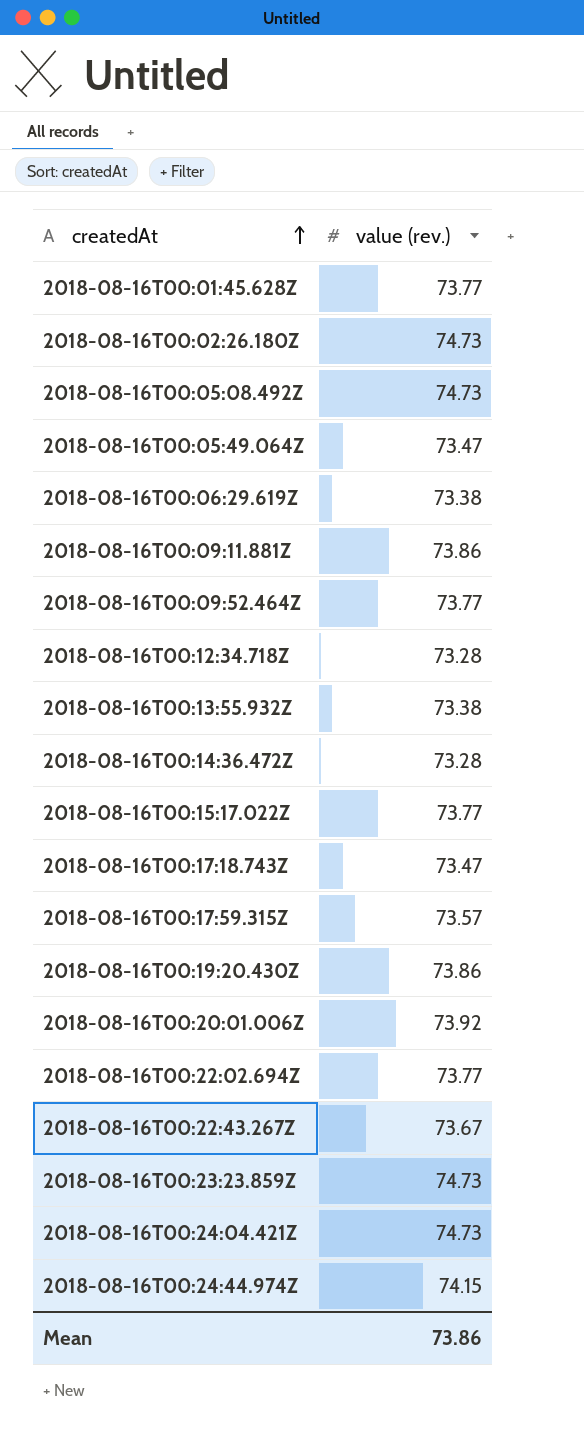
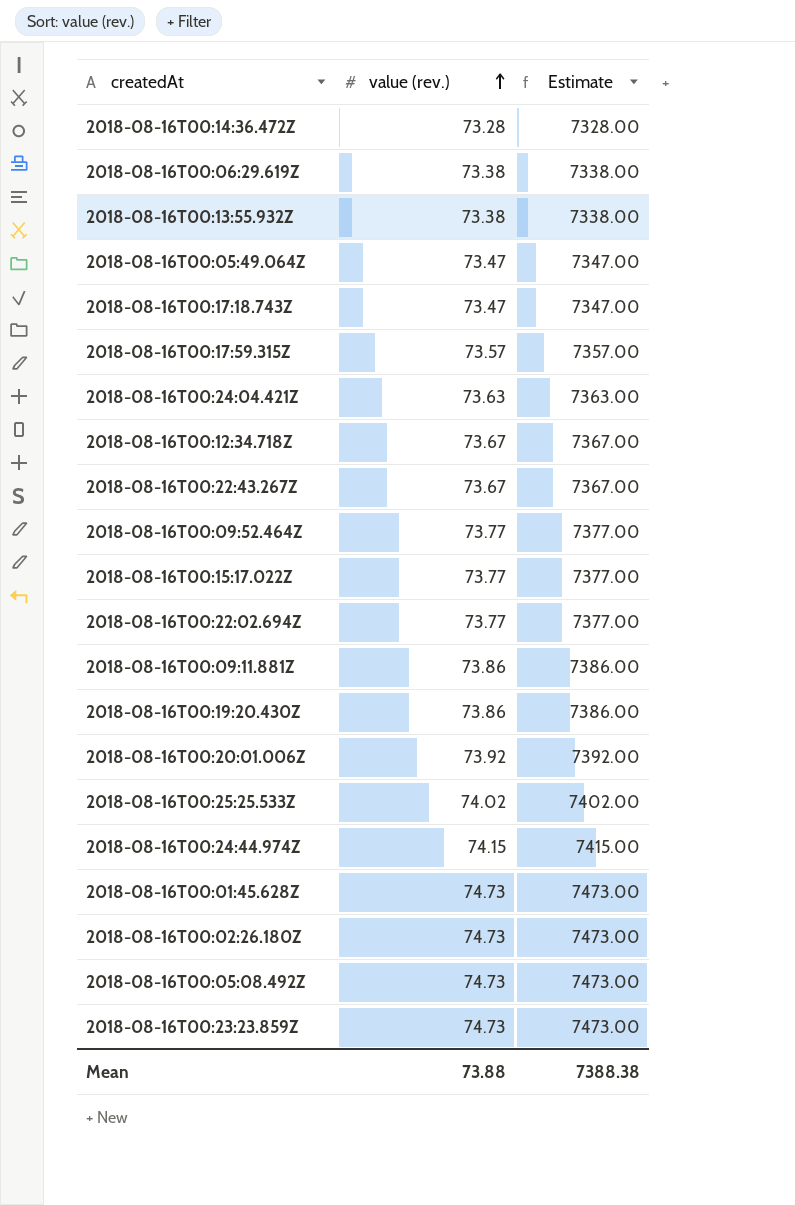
row order: createdAt ascending -> value (rev.) ascending
column Estimate | formula: none -> [value (rev.)] * 100
2018-08-16T00:24:04.421Z | value (rev.): 74.73 -> 73.63
2018-08-16T00:12:34.718Z | value (rev.): 73.28 -> 73.67
row 2018-08-16T00:25:25.533Z: none -> 74.02 | 7402.00
2018-08-16T00:01:45.628Z | value (rev.): 73.77 -> 74.73
Mean | value (rev.): 73.86 -> 73.88

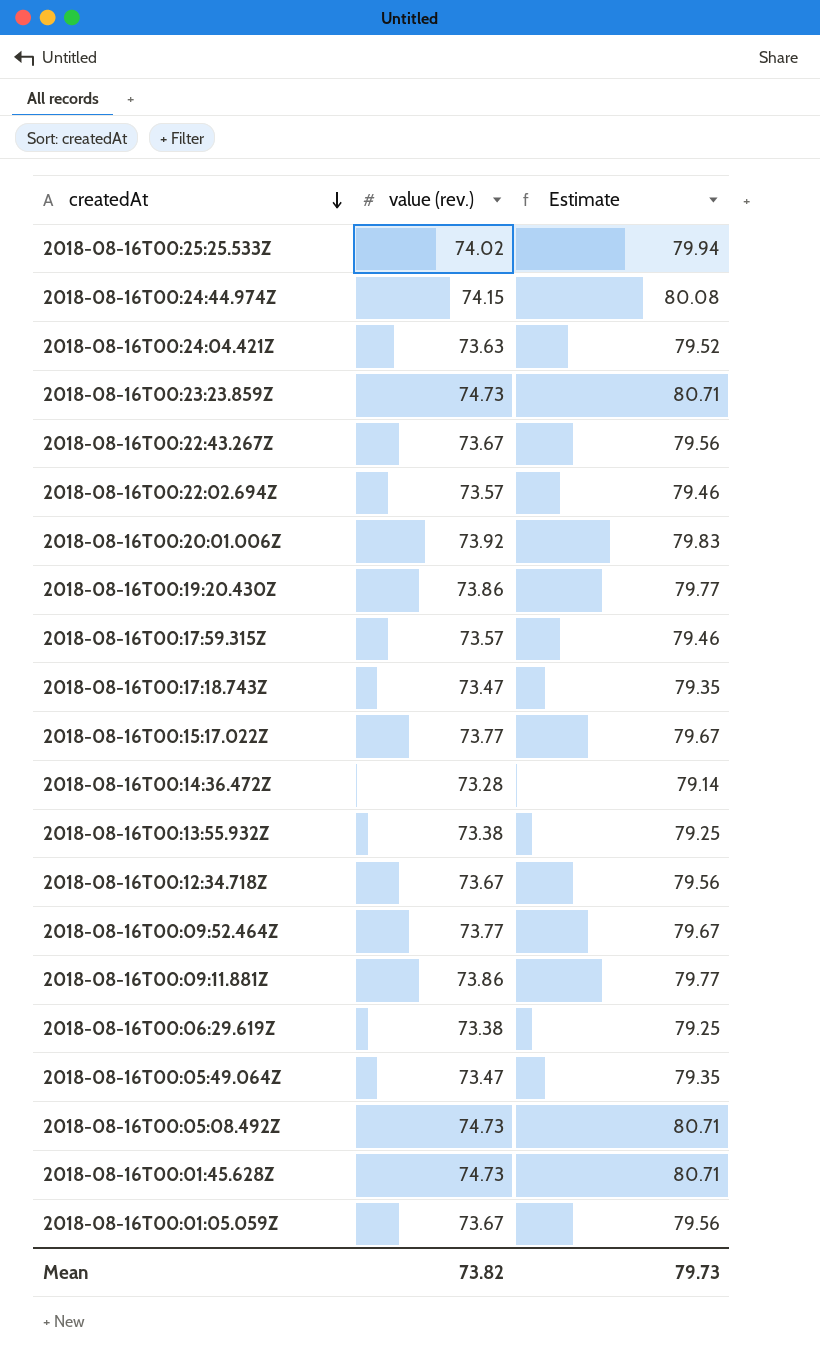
row order: value (rev.) ascending -> createdAt descending
column Estimate | formula: [value (rev.)] * 100 -> [value (rev.)] * 1.08
row 2018-08-16T00:02:26.180Z: 74.73 | 7473.00 -> none
2018-08-16T00:22:02.694Z | value (rev.): 73.77 -> 73.57
row 2018-08-16T00:01:05.059Z: none -> 73.67 | 79.56
Mean | value (rev.): 73.88 -> 73.82
Mean | Estimate: 7388.38 -> 79.73

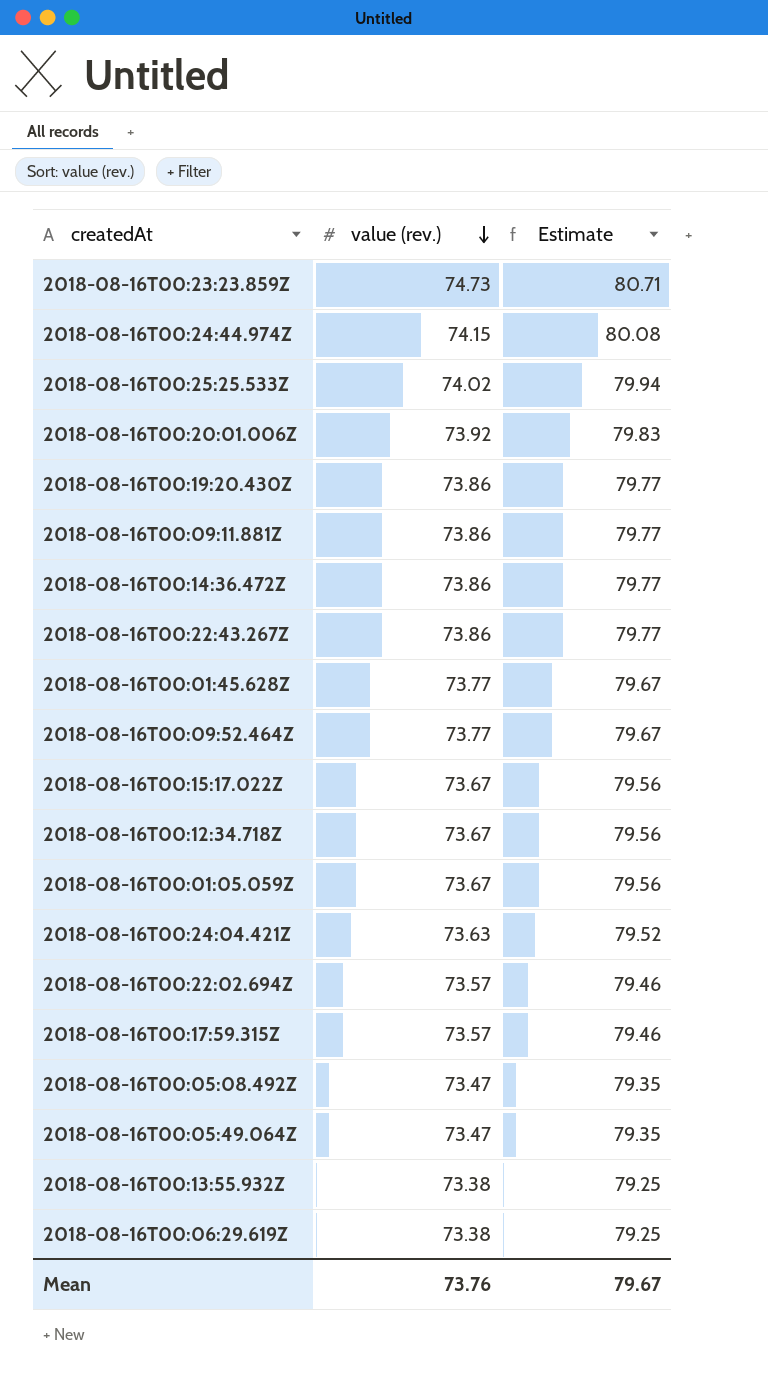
row order: createdAt descending -> value (rev.) descending
row 2018-08-16T00:17:18.743Z: 73.47 | 79.35 -> none
2018-08-16T00:14:36.472Z | value (rev.): 73.28 -> 73.86
2018-08-16T00:14:36.472Z | Estimate: 79.14 -> 79.77
2018-08-16T00:22:43.267Z | value (rev.): 73.67 -> 73.86
2018-08-16T00:22:43.267Z | Estimate: 79.56 -> 79.77
2018-08-16T00:01:45.628Z | value (rev.): 74.73 -> 73.77
2018-08-16T00:01:45.628Z | Estimate: 80.71 -> 79.67
2018-08-16T00:15:17.022Z | value (rev.): 73.77 -> 73.67
2018-08-16T00:15:17.022Z | Estimate: 79.67 -> 79.56
2018-08-16T00:05:08.492Z | value (rev.): 74.73 -> 73.47
2018-08-16T00:05:08.492Z | Estimate: 80.71 -> 79.35
Mean | value (rev.): 73.82 -> 73.76
Mean | Estimate: 79.73 -> 79.67

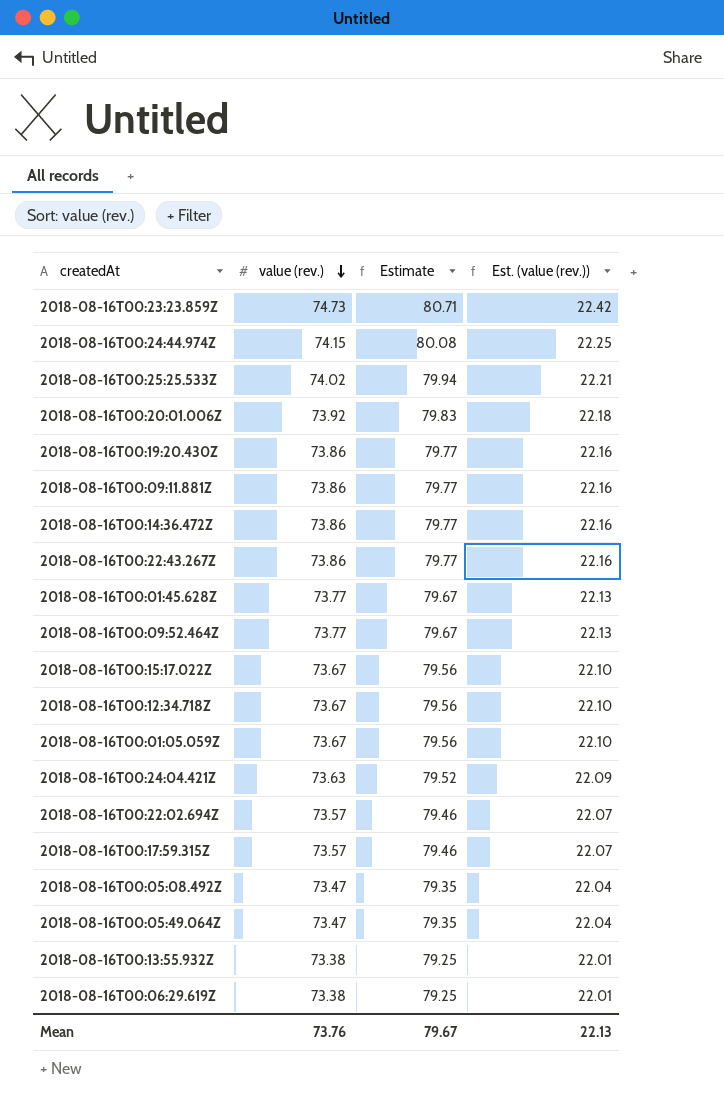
column Est. (value (rev.)) | formula: none -> [value (rev.)] * 0.3

